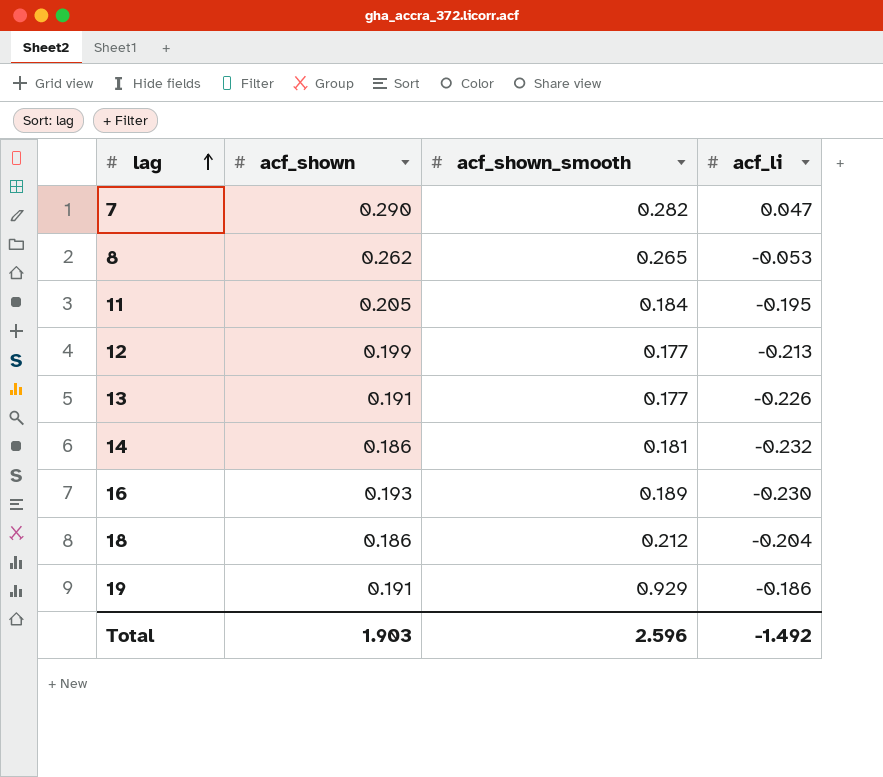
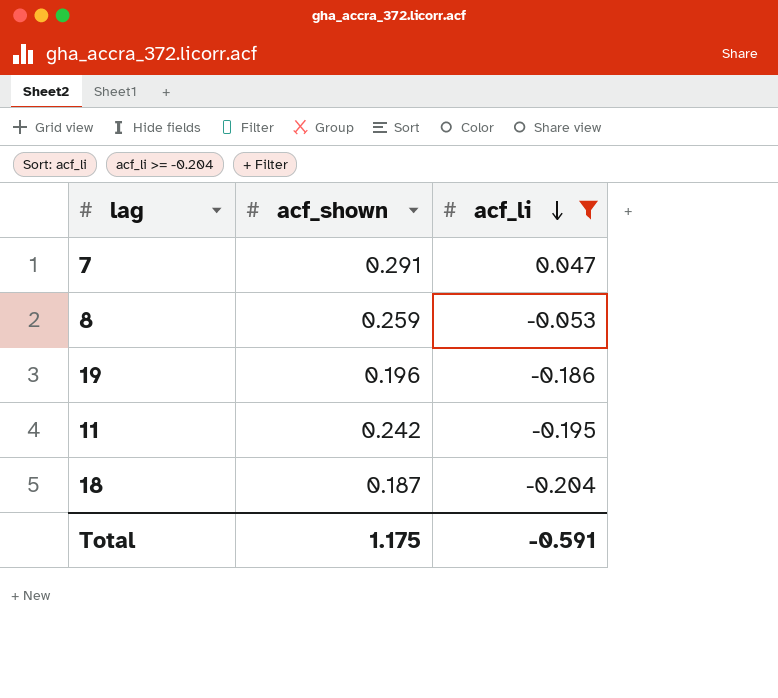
filter: none -> acf_li >= -0.204
row order: lag ascending -> acf_li descending
column acf_shown_smooth | position: 3 -> none
7 | acf_shown: 0.290 -> 0.291
8 | acf_shown: 0.262 -> 0.259
19 | acf_shown: 0.191 -> 0.196
11 | acf_shown: 0.205 -> 0.242
18 | acf_shown: 0.186 -> 0.187
Total | acf_shown: 1.903 -> 1.175
Total | acf_li: -1.492 -> -0.591

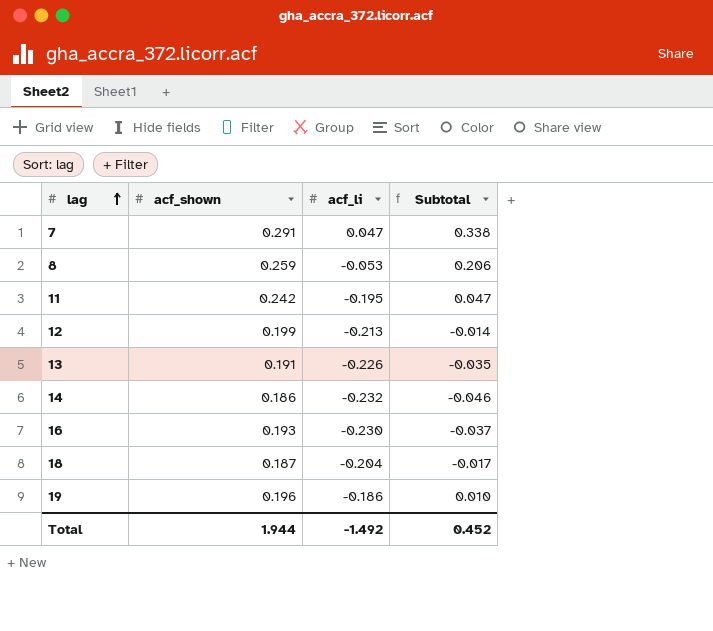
filter: acf_li >= -0.204 -> none
row order: acf_li descending -> lag ascending
column Subtotal | formula: none -> [acf_shown] + [acf_li]
Total | acf_shown: 1.175 -> 1.944
Total | acf_li: -0.591 -> -1.492

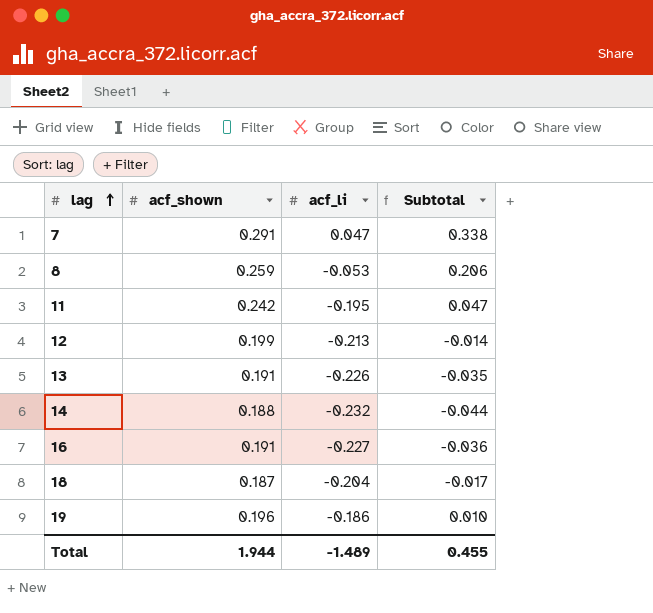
14 | acf_shown: 0.186 -> 0.188
14 | Subtotal: -0.046 -> -0.044
16 | acf_shown: 0.193 -> 0.191
16 | acf_li: -0.230 -> -0.227
16 | Subtotal: -0.037 -> -0.036
Total | acf_li: -1.492 -> -1.489
Total | Subtotal: 0.452 -> 0.455

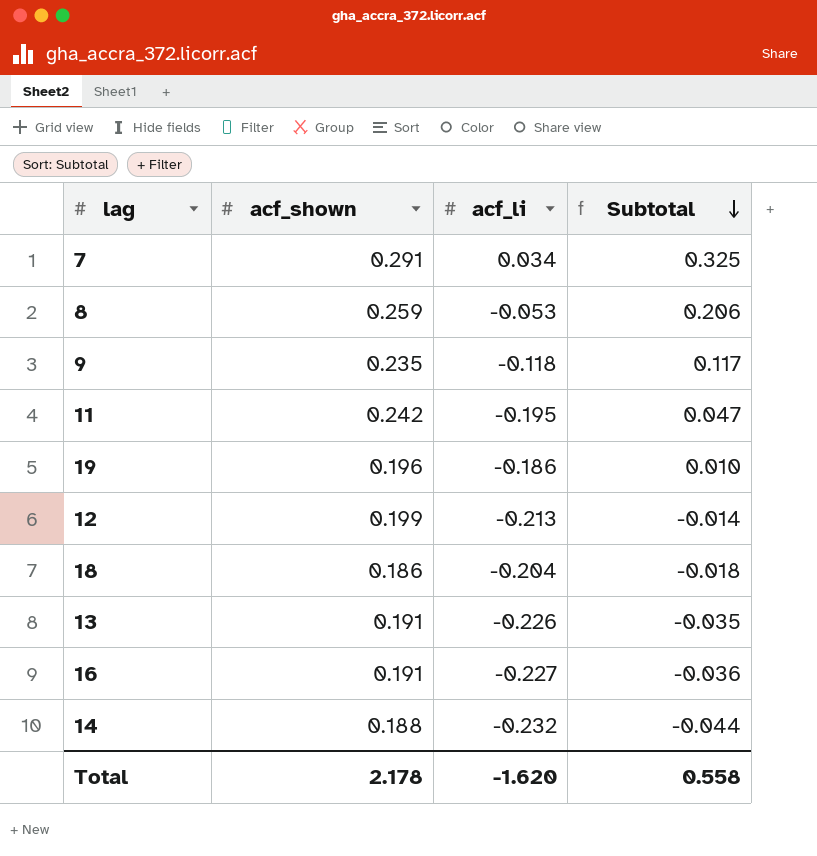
row order: lag ascending -> Subtotal descending
7 | acf_li: 0.047 -> 0.034
7 | Subtotal: 0.338 -> 0.325
row 9: none -> 0.235 | -0.118 | 0.117
18 | acf_shown: 0.187 -> 0.186
18 | Subtotal: -0.017 -> -0.018
Total | acf_shown: 1.944 -> 2.178
Total | acf_li: -1.489 -> -1.620
Total | Subtotal: 0.455 -> 0.558

